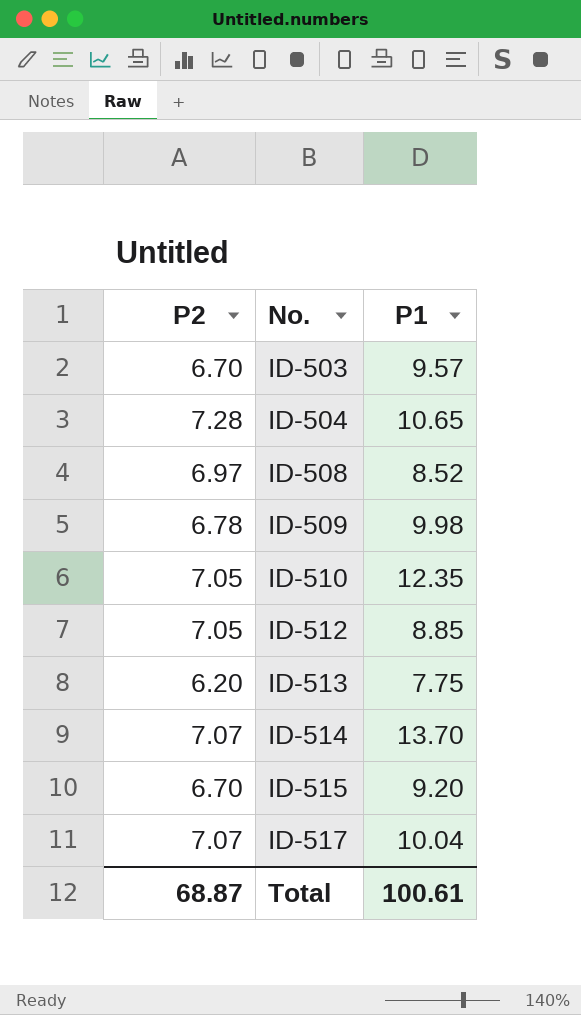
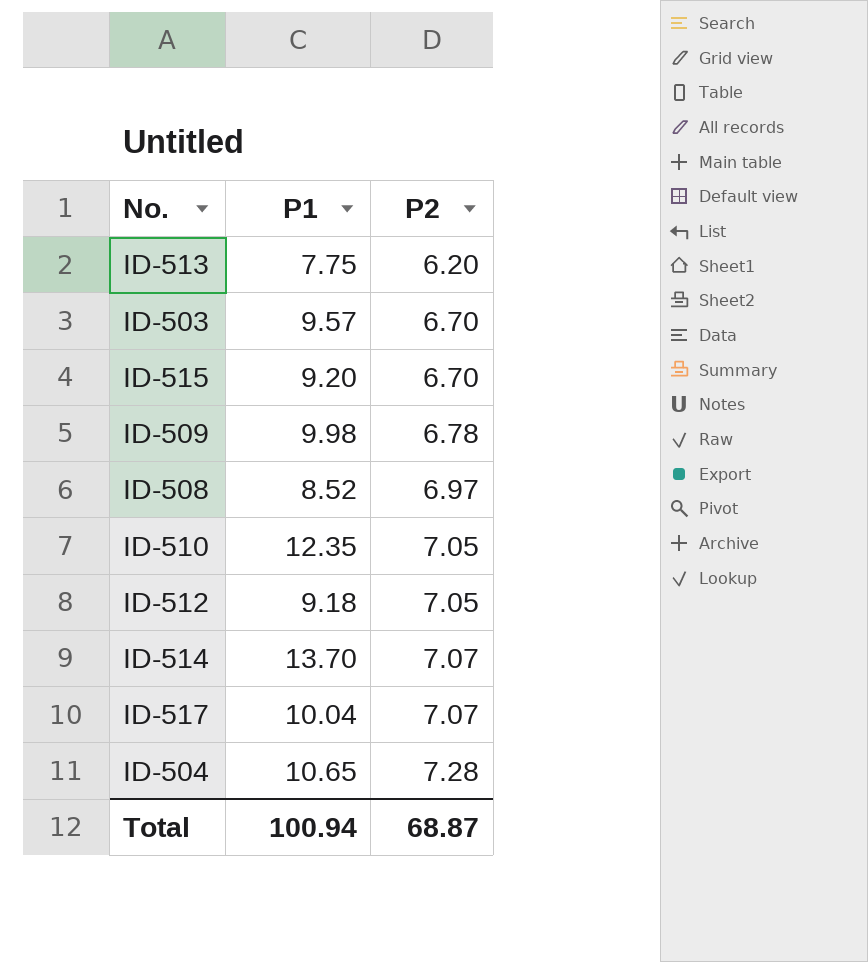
row order: No. ascending -> P2 ascending
column P2 | position: 1 -> 3
ID-512 | P1: 8.85 -> 9.18
Total | P1: 100.61 -> 100.94

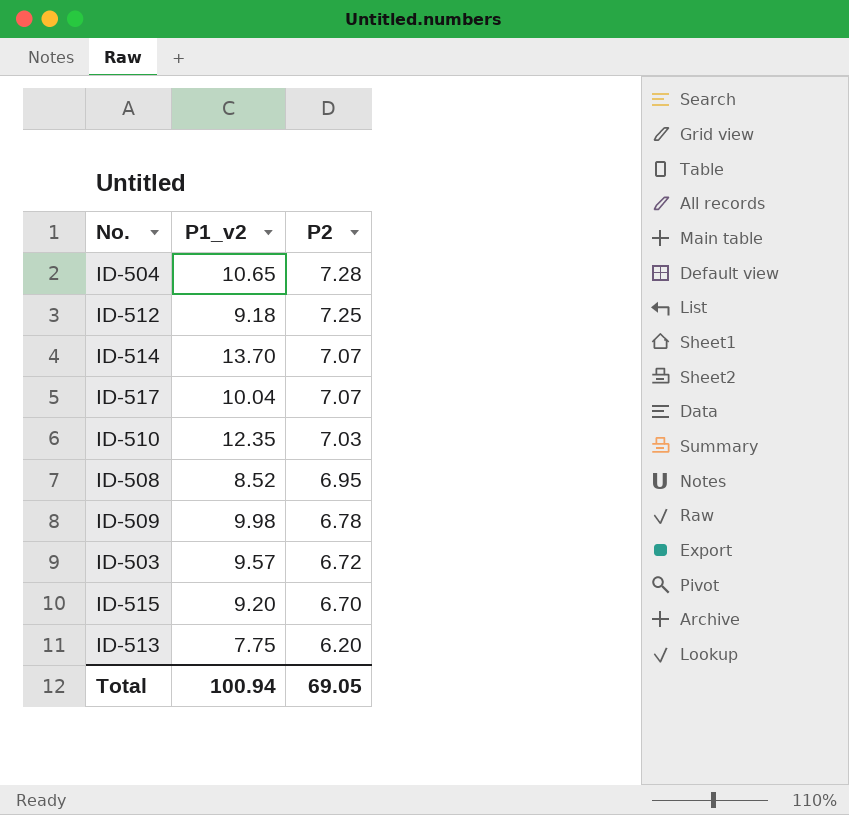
row order: P2 ascending -> P2 descending
column name: P1 -> P1_v2
ID-512 | P2: 7.05 -> 7.25
ID-510 | P2: 7.05 -> 7.03
ID-508 | P2: 6.97 -> 6.95
ID-503 | P2: 6.70 -> 6.72
Total | P2: 68.87 -> 69.05

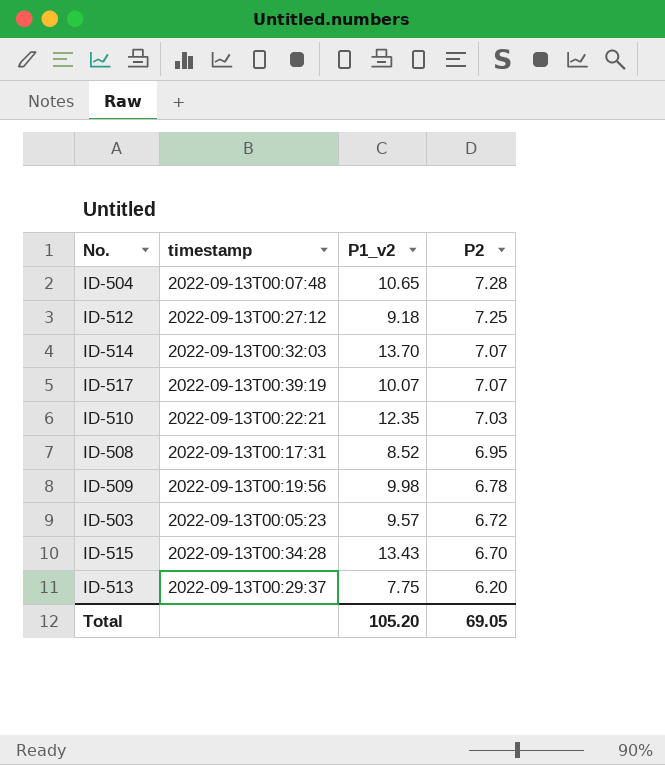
column timestamp | position: none -> 2
ID-517 | P1_v2: 10.04 -> 10.07
ID-515 | P1_v2: 9.20 -> 13.43
Total | P1_v2: 100.94 -> 105.20

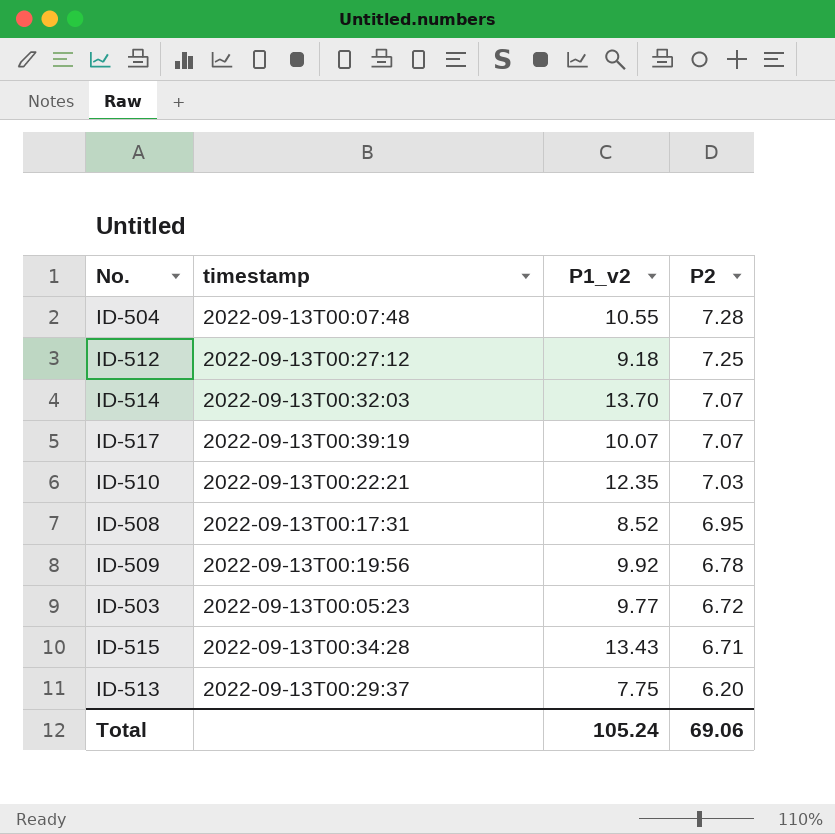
ID-504 | P1_v2: 10.65 -> 10.55
ID-509 | P1_v2: 9.98 -> 9.92
ID-503 | P1_v2: 9.57 -> 9.77
ID-515 | P2: 6.70 -> 6.71
Total | P1_v2: 105.20 -> 105.24
Total | P2: 69.05 -> 69.06

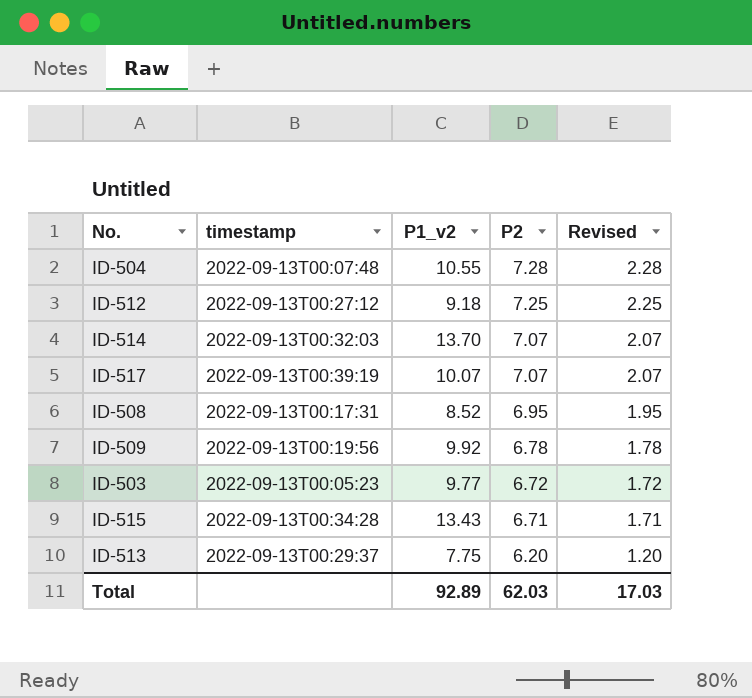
column Revised | formula: none -> [P2] - 5
row ID-510: 2022-09-13T00:22:21 | 12.35 | 7.03 -> none
Total | P1_v2: 105.24 -> 92.89
Total | P2: 69.06 -> 62.03

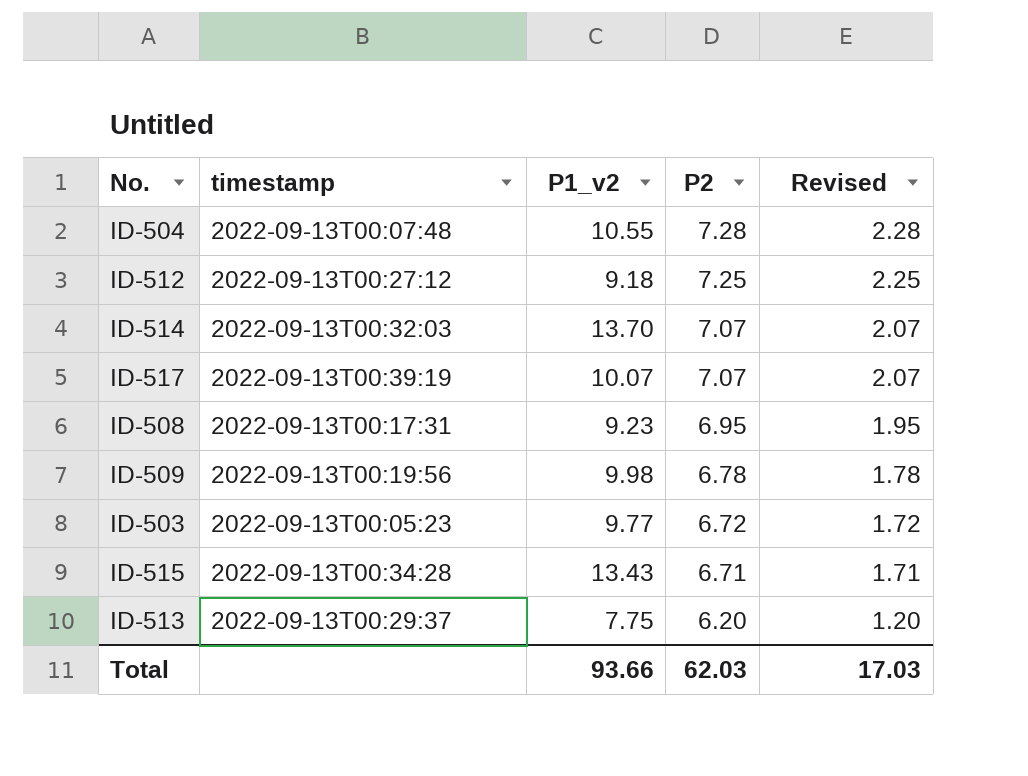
ID-508 | P1_v2: 8.52 -> 9.23
ID-509 | P1_v2: 9.92 -> 9.98
Total | P1_v2: 92.89 -> 93.66

